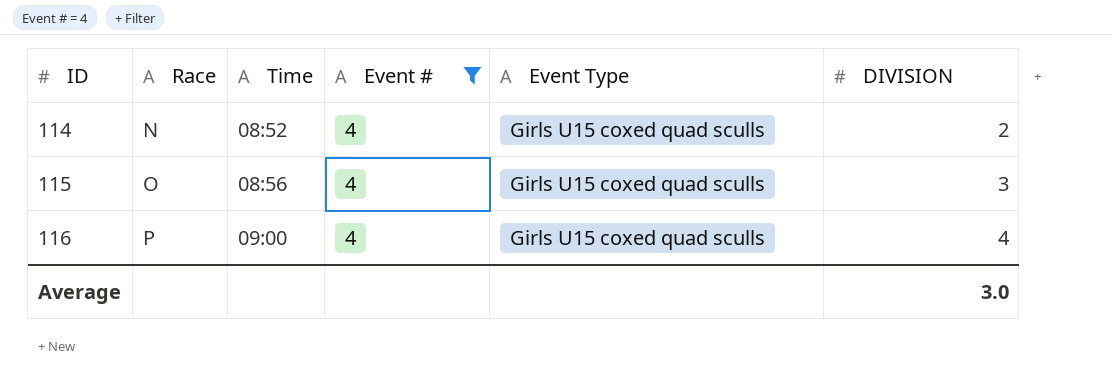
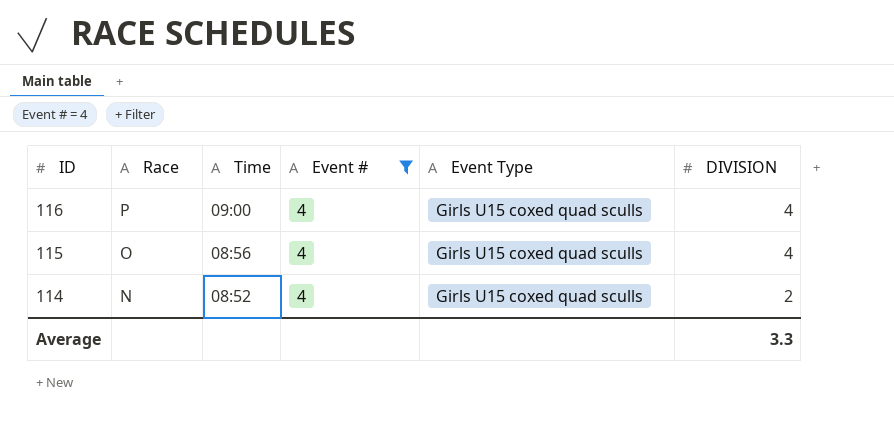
row order: ID ascending -> ID descending
115 | DIVISION: 3 -> 4
Average | DIVISION: 3.0 -> 3.3

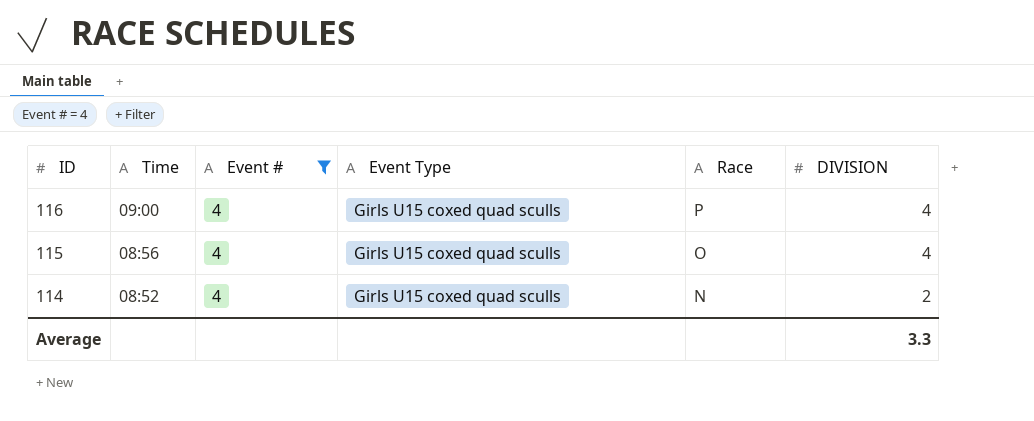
column Race | position: 2 -> 5

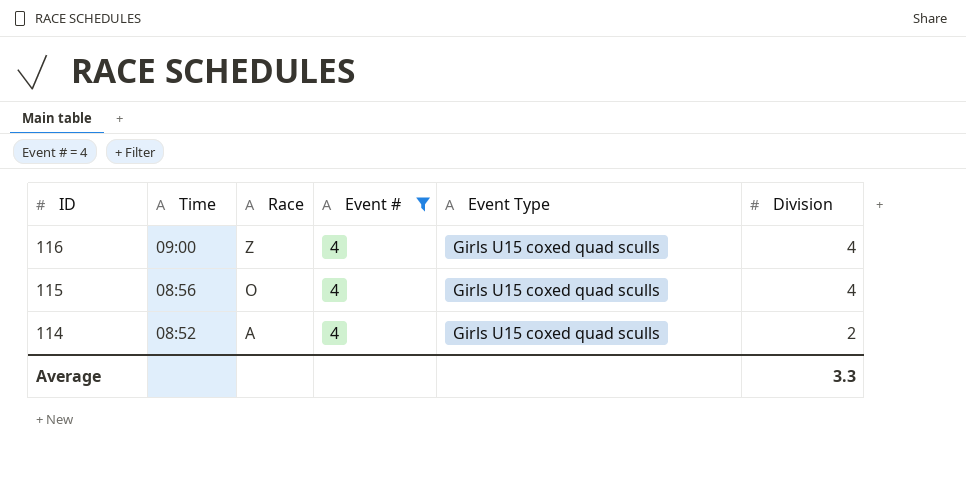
column Race | position: 5 -> 3
column name: DIVISION -> Division
116 | Race: P -> Z
114 | Race: N -> A

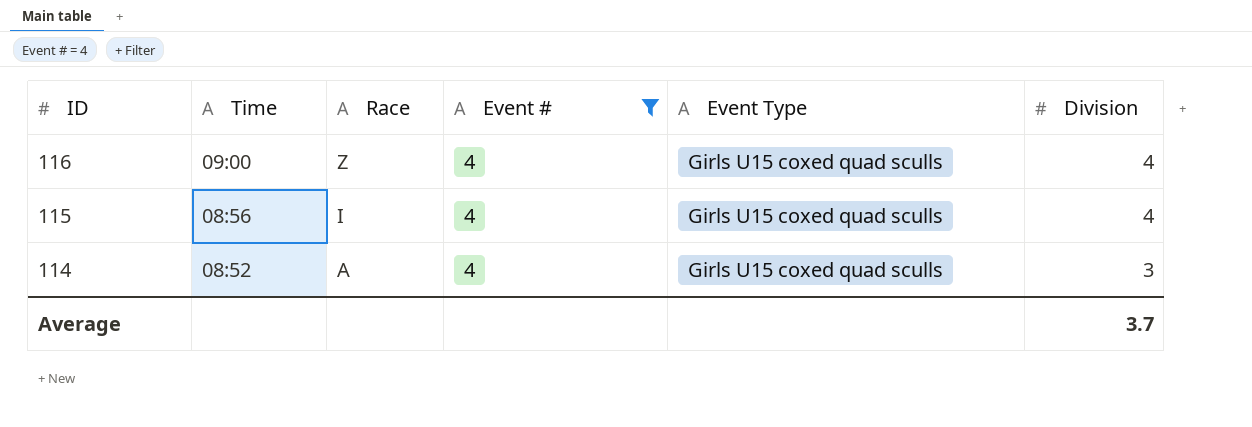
115 | Race: O -> I
114 | Division: 2 -> 3
Average | Division: 3.3 -> 3.7

